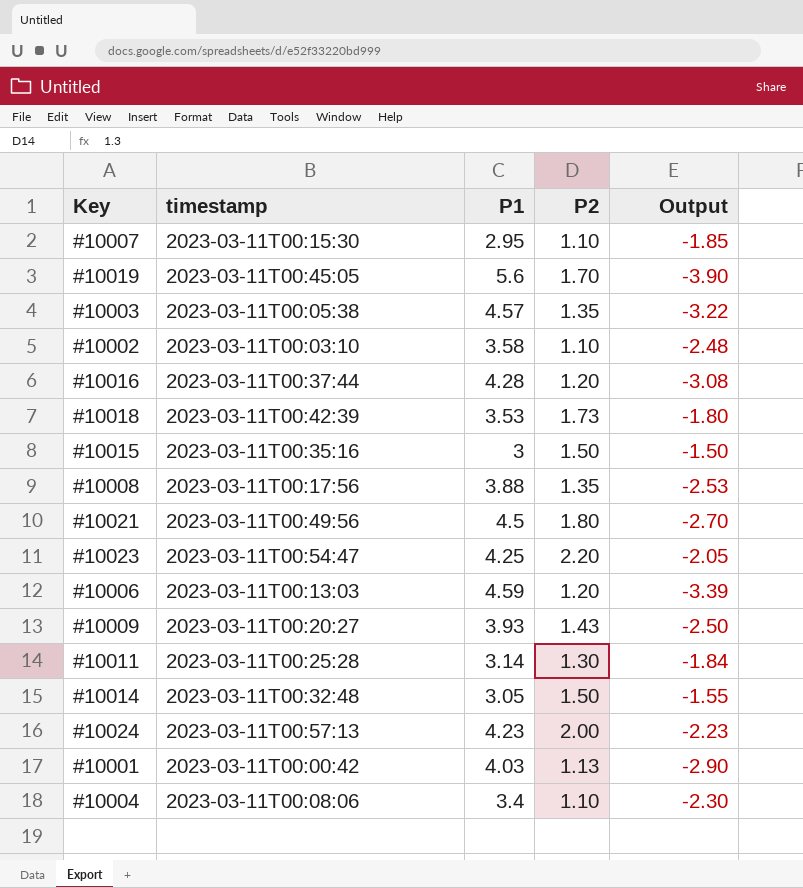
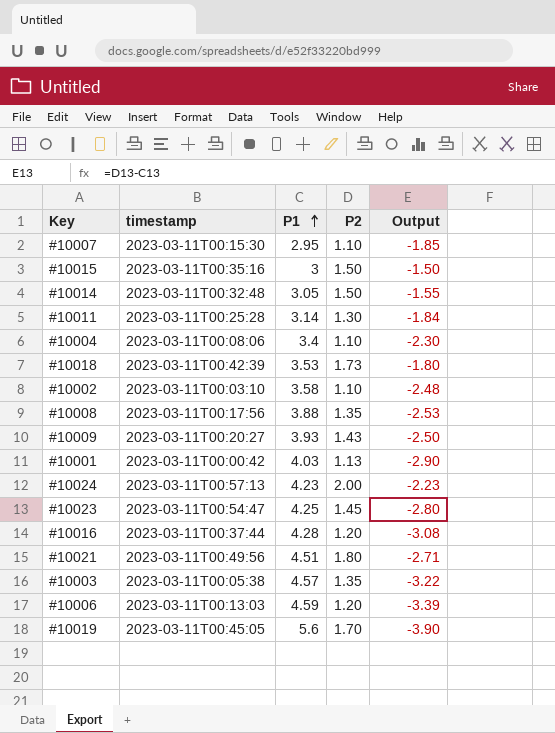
row order: none -> P1 ascending
#10023 | P2: 2.20 -> 1.45
#10023 | Output: -2.05 -> -2.80
#10021 | P1: 4.5 -> 4.51
#10021 | Output: -2.70 -> -2.71

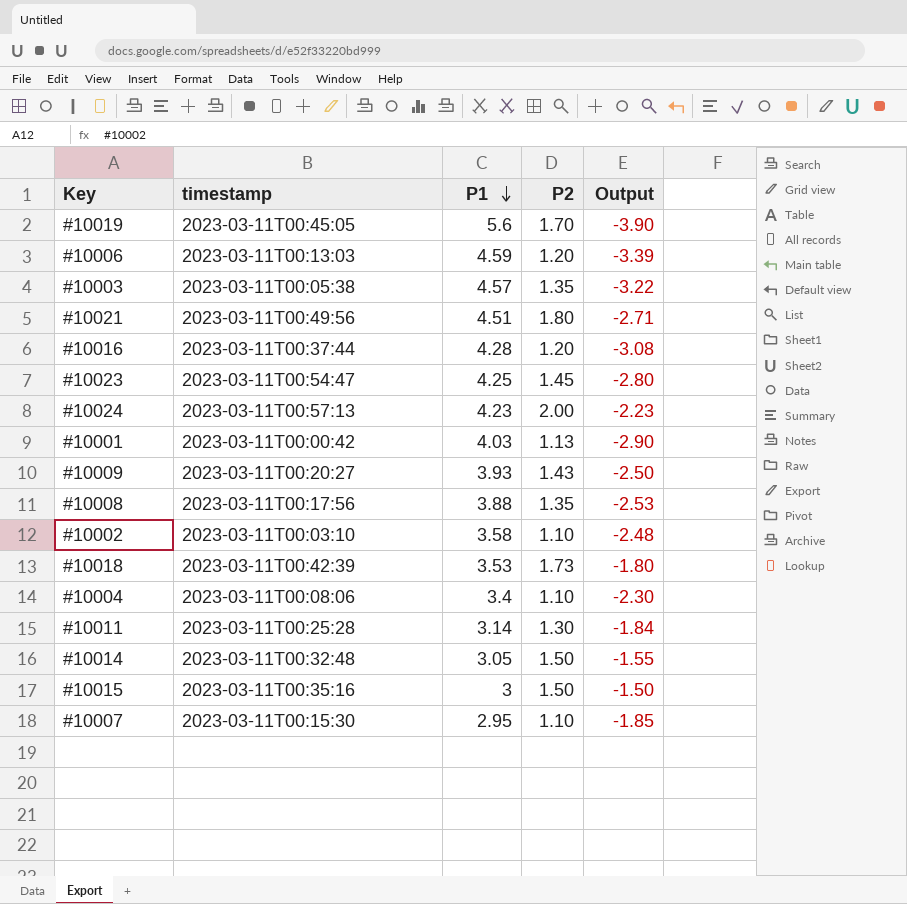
row order: P1 ascending -> P1 descending

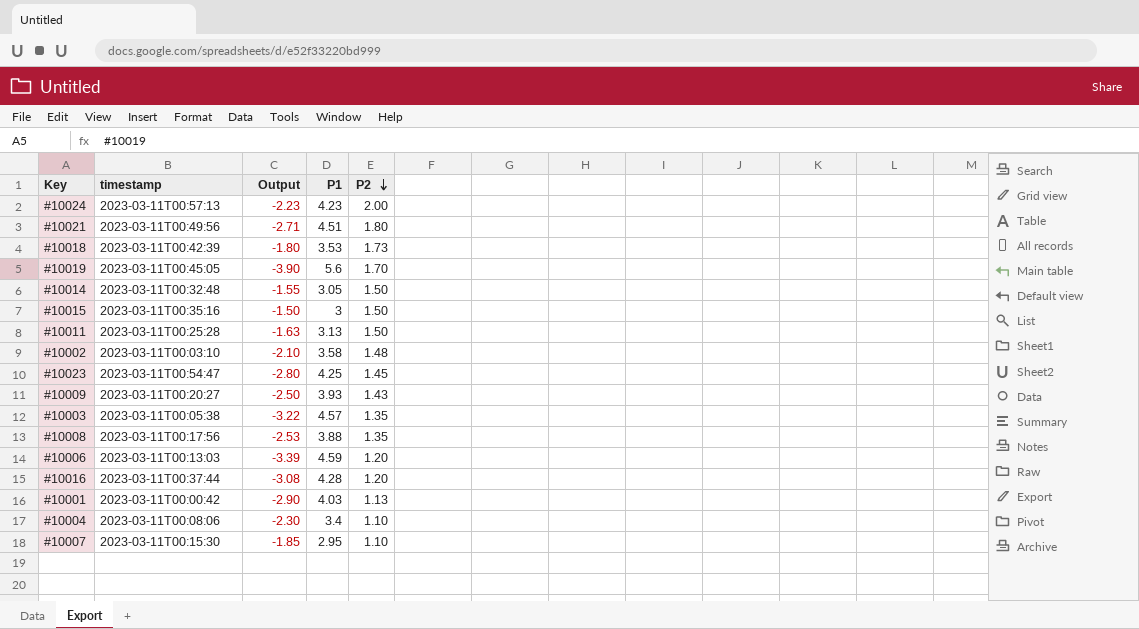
row order: P1 descending -> P2 descending
column Output | position: 5 -> 3
#10011 | Output: -1.84 -> -1.63
#10011 | P1: 3.14 -> 3.13
#10011 | P2: 1.30 -> 1.50
#10002 | Output: -2.48 -> -2.10
#10002 | P2: 1.10 -> 1.48

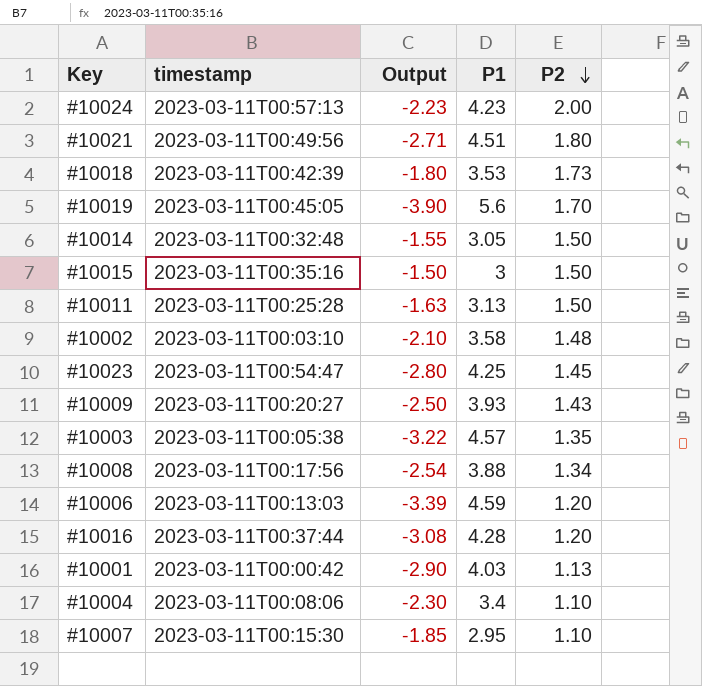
#10008 | Output: -2.53 -> -2.54
#10008 | P2: 1.35 -> 1.34

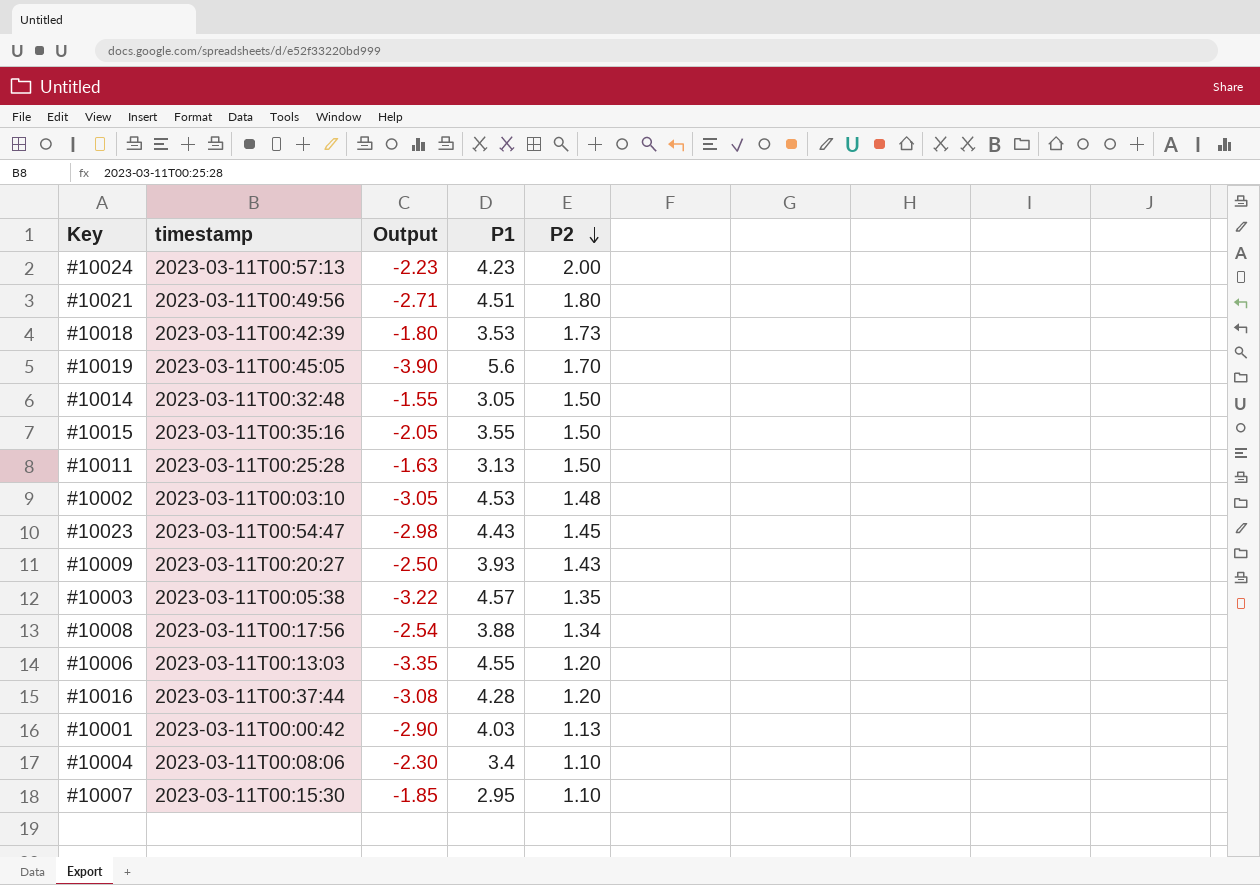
#10015 | Output: -1.50 -> -2.05
#10015 | P1: 3 -> 3.55
#10002 | Output: -2.10 -> -3.05
#10002 | P1: 3.58 -> 4.53
#10023 | Output: -2.80 -> -2.98
#10023 | P1: 4.25 -> 4.43
#10006 | Output: -3.39 -> -3.35
#10006 | P1: 4.59 -> 4.55

